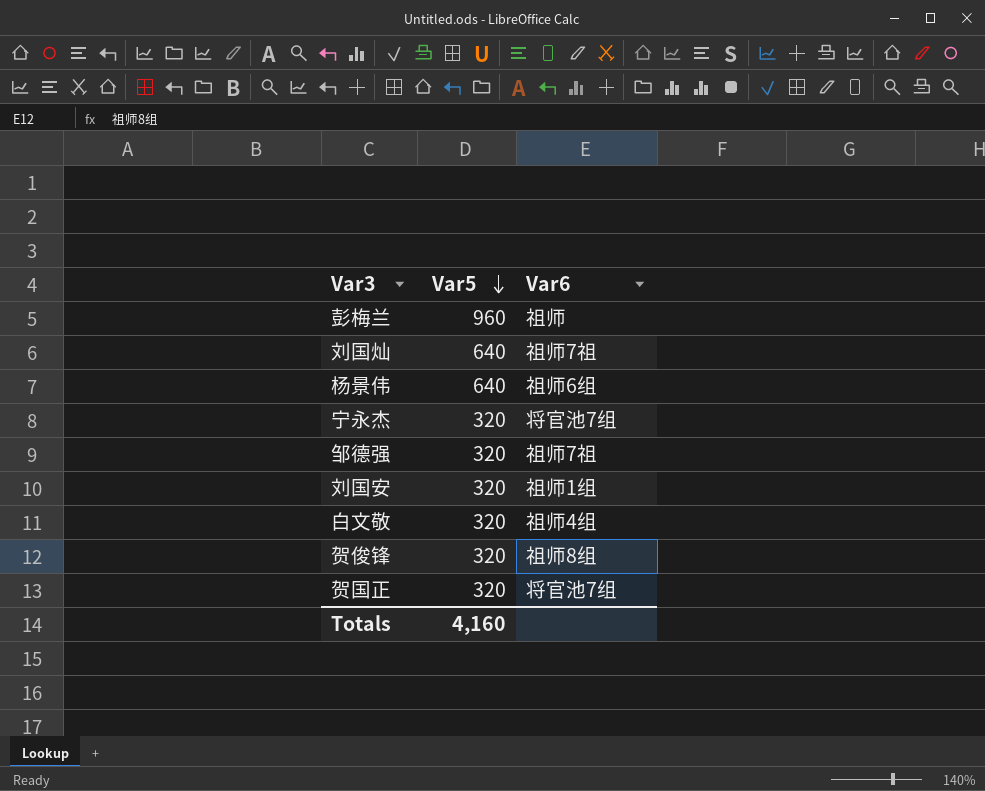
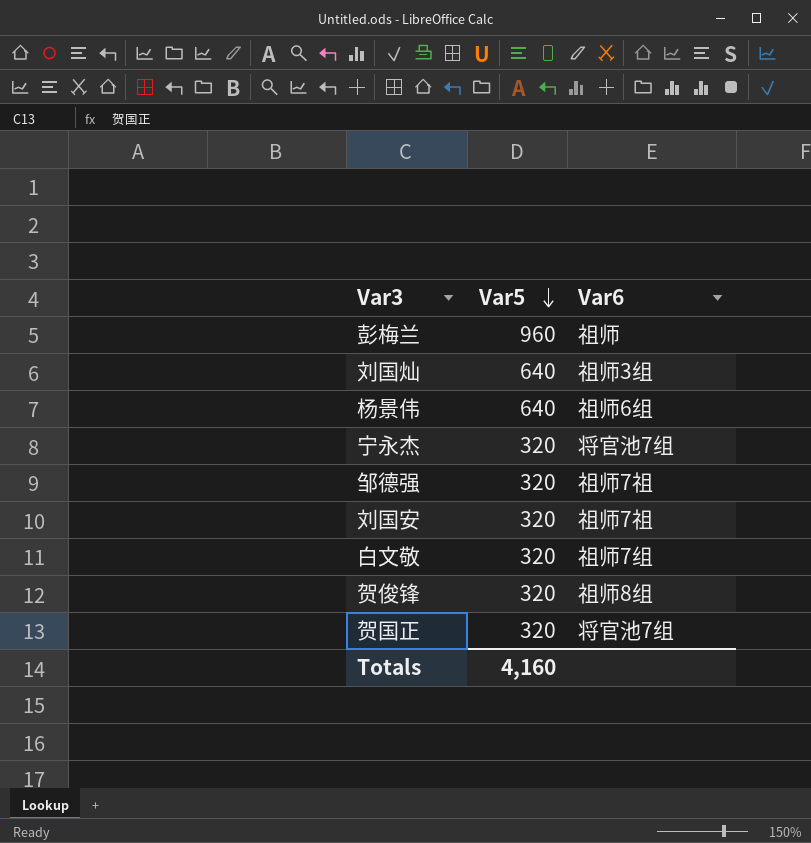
刘国灿 | Var6: 祖师7祖 -> 祖师3组
刘国安 | Var6: 祖师1组 -> 祖师7祖
白文敬 | Var6: 祖师4组 -> 祖师7组

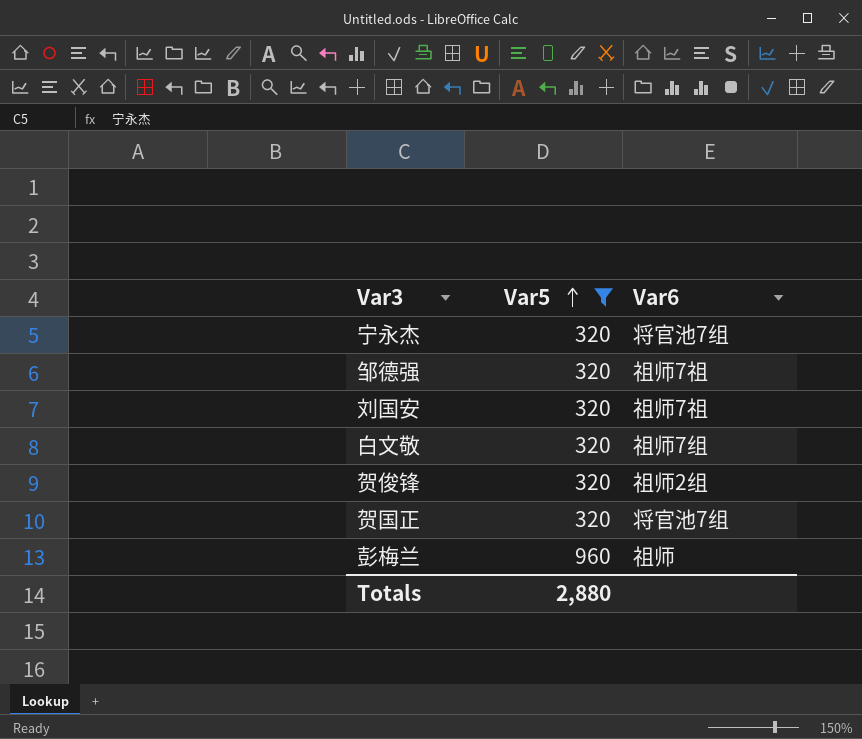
filter: none -> Var5 != 640
row order: Var5 descending -> Var5 ascending
贺俊锋 | Var6: 祖师8组 -> 祖师2组
Totals | Var5: 4,160 -> 2,880

